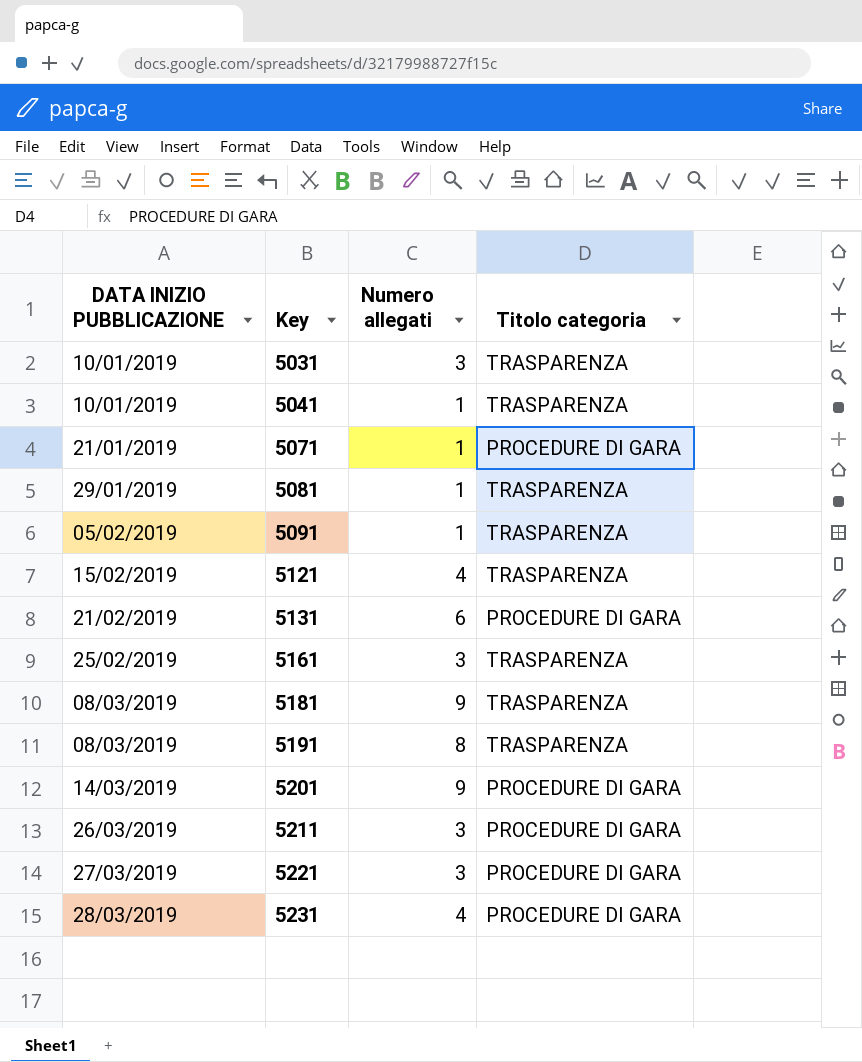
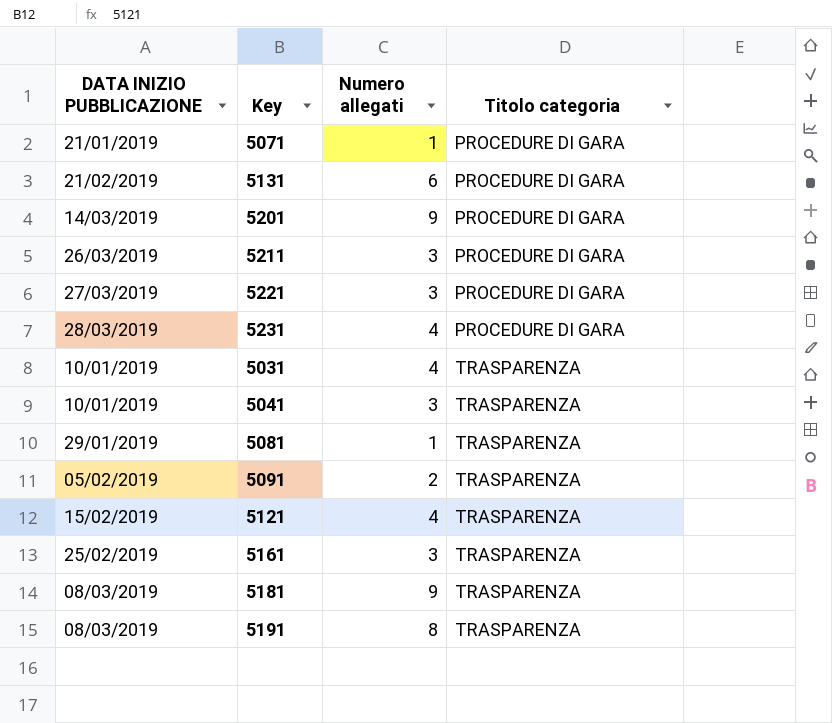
row order: DATA INIZIO PUBBLICAZIONE ascending -> Titolo categoria ascending
5031 | Numero allegati: 3 -> 4
5041 | Numero allegati: 1 -> 3
5091 | Numero allegati: 1 -> 2

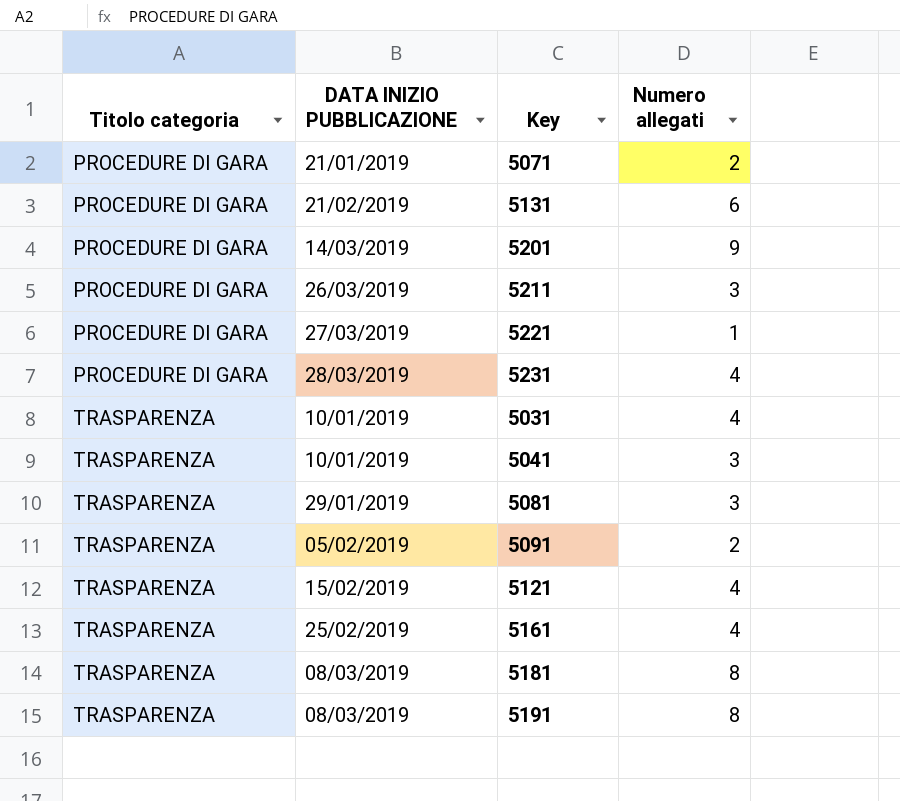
column Titolo categoria | position: 4 -> 1
5071 | Numero allegati: 1 -> 2
5221 | Numero allegati: 3 -> 1
5081 | Numero allegati: 1 -> 3
5161 | Numero allegati: 3 -> 4
5181 | Numero allegati: 9 -> 8

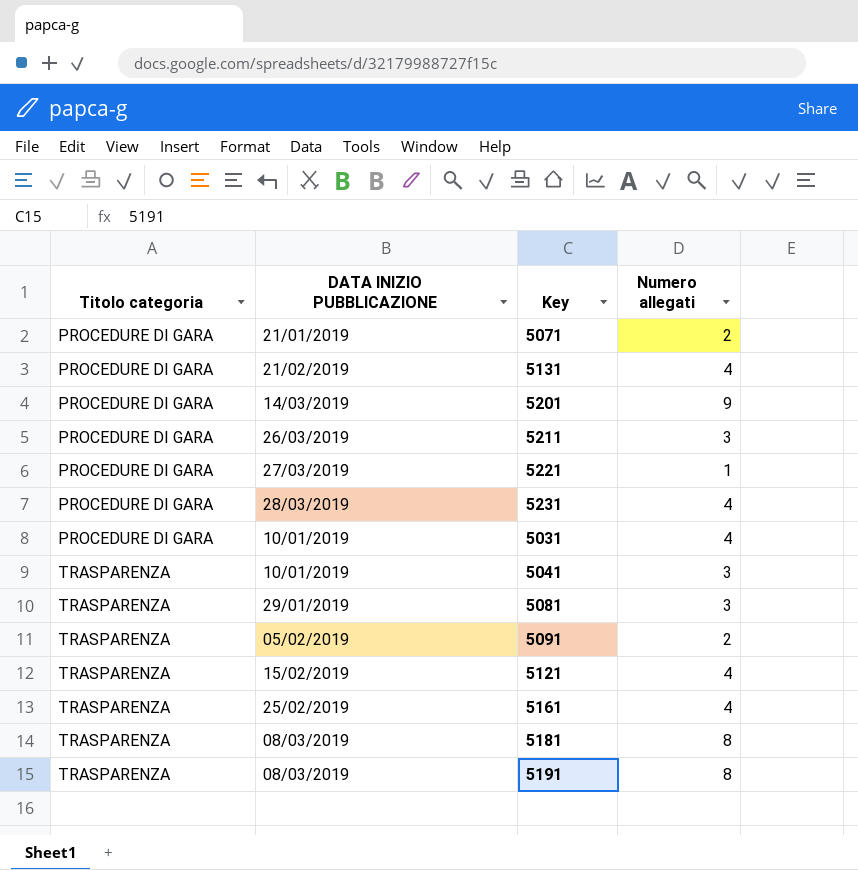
5131 | Numero allegati: 6 -> 4
5031 | Titolo categoria: TRASPARENZA -> PROCEDURE DI GARA

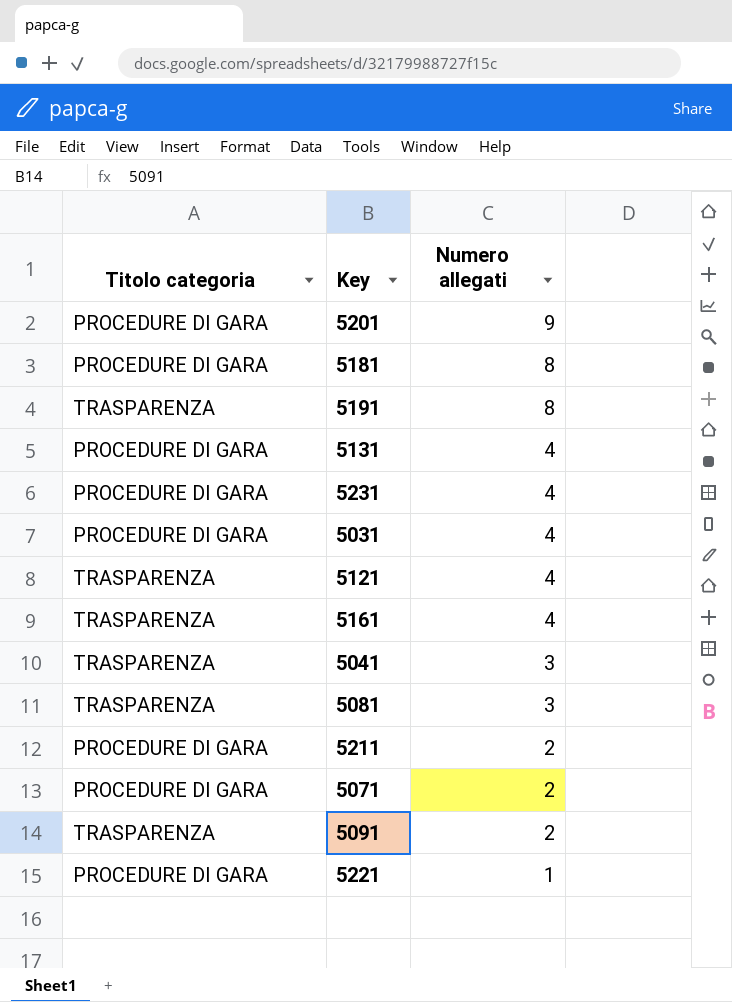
row order: Titolo categoria ascending -> Numero allegati descending
column DATA INIZIO PUBBLICAZIONE | position: 2 -> none
5181 | Titolo categoria: TRASPARENZA -> PROCEDURE DI GARA
5211 | Numero allegati: 3 -> 2

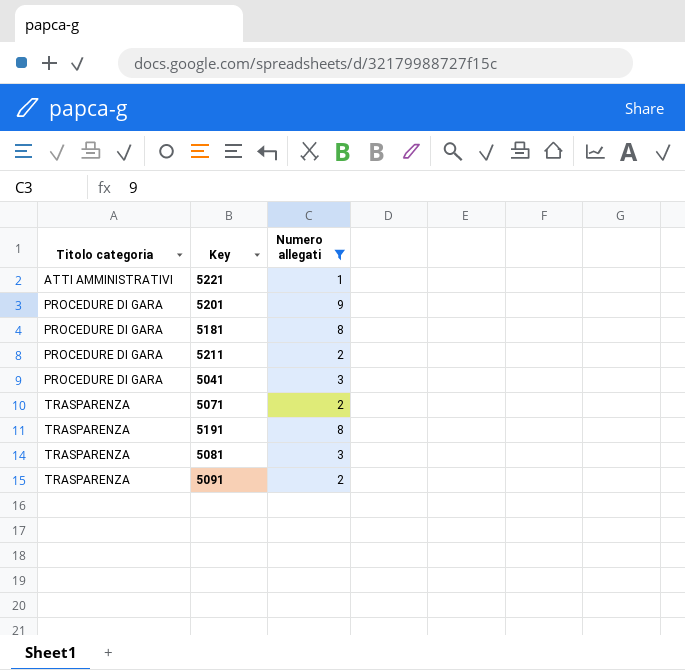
filter: none -> Numero allegati != 4
row order: Numero allegati descending -> Titolo categoria ascending
5221 | Titolo categoria: PROCEDURE DI GARA -> ATTI AMMINISTRATIVI
5041 | Titolo categoria: TRASPARENZA -> PROCEDURE DI GARA
5071 | Titolo categoria: PROCEDURE DI GARA -> TRASPARENZA

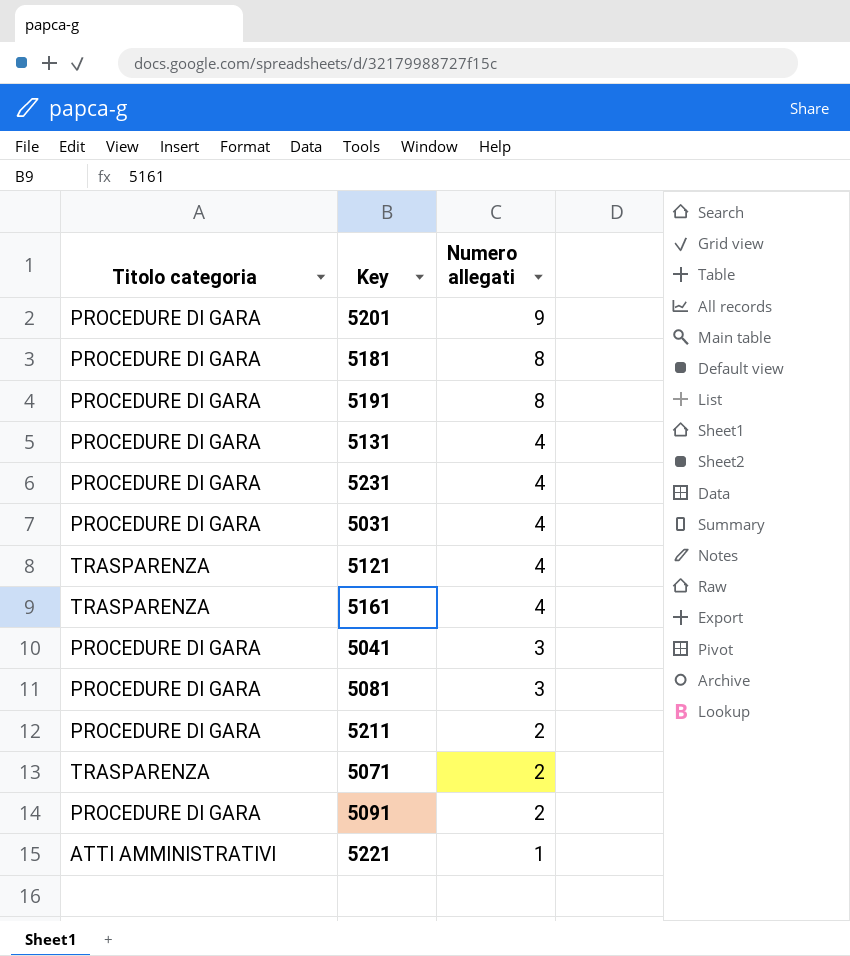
filter: Numero allegati != 4 -> none
row order: Titolo categoria ascending -> Numero allegati descending
5191 | Titolo categoria: TRASPARENZA -> PROCEDURE DI GARA
5081 | Titolo categoria: TRASPARENZA -> PROCEDURE DI GARA
5091 | Titolo categoria: TRASPARENZA -> PROCEDURE DI GARA

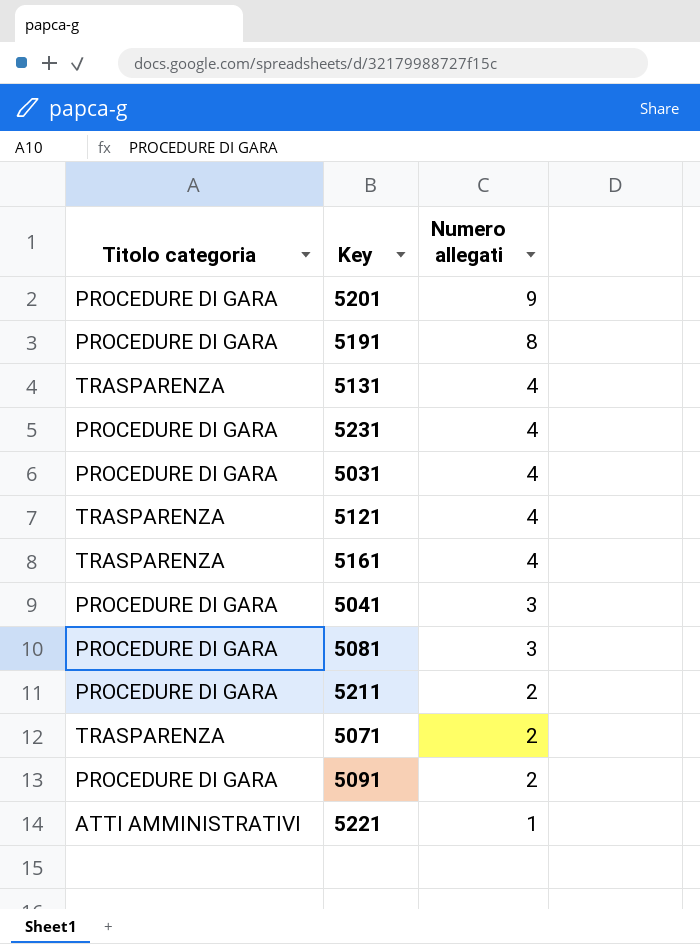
row 5181: PROCEDURE DI GARA | 8 -> none
5131 | Titolo categoria: PROCEDURE DI GARA -> TRASPARENZA

